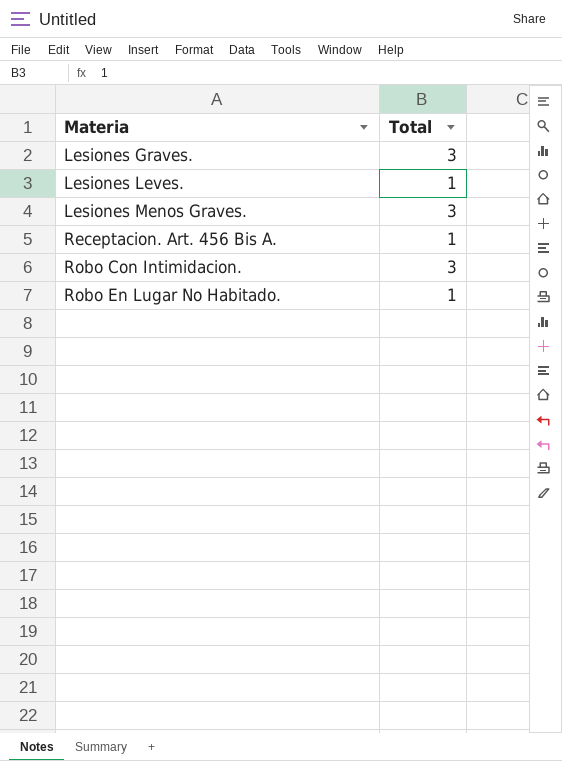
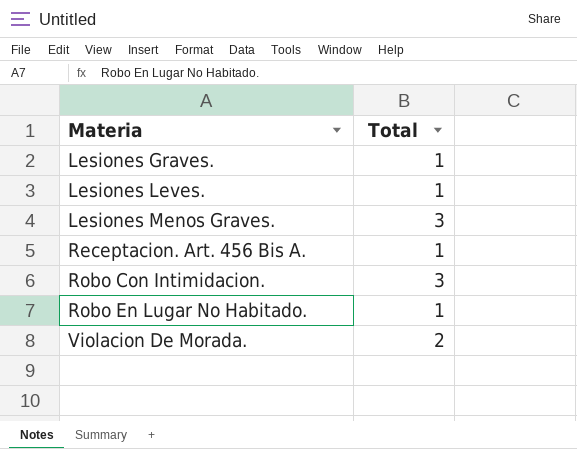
Lesiones Graves. | Total: 3 -> 1
row Violacion De Morada.: none -> 2

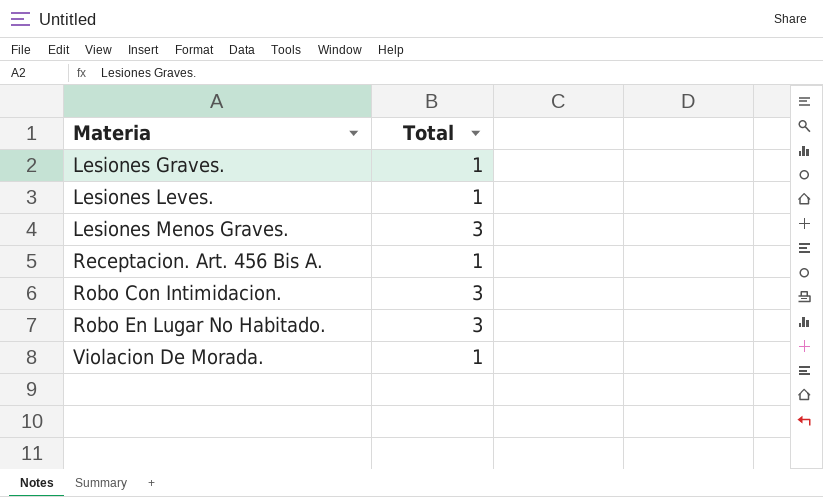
Robo En Lugar No Habitado. | Total: 1 -> 3
Violacion De Morada. | Total: 2 -> 1

